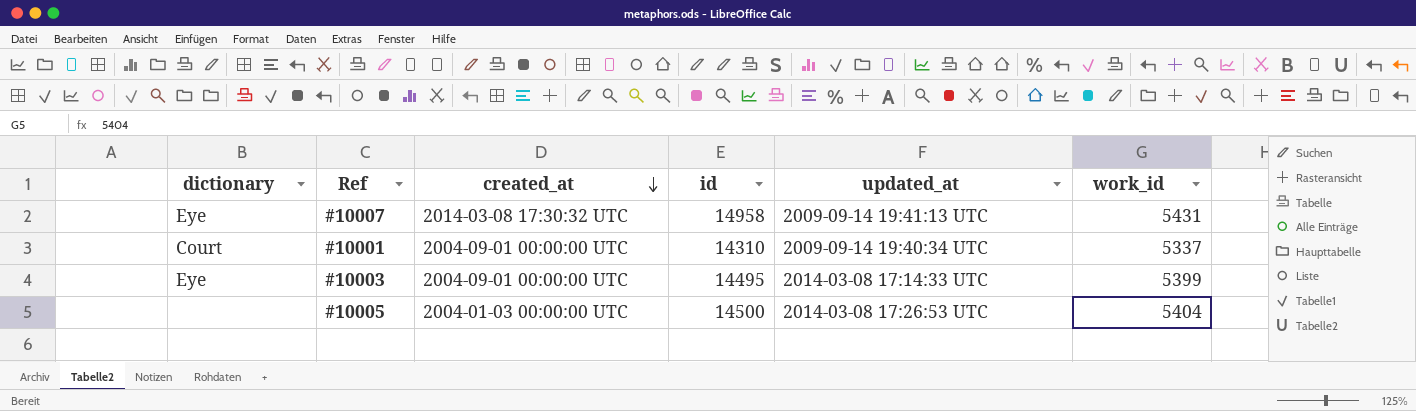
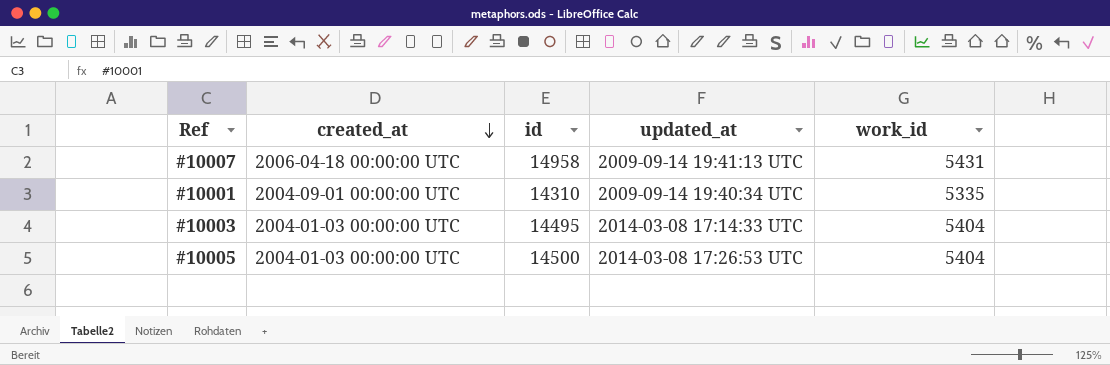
column dictionary | position: 1 -> none
#10007 | created_at: 2014-03-08 17:30:32 UTC -> 2006-04-18 00:00:00 UTC
#10001 | work_id: 5337 -> 5335
#10003 | created_at: 2004-09-01 00:00:00 UTC -> 2004-01-03 00:00:00 UTC
#10003 | work_id: 5399 -> 5404

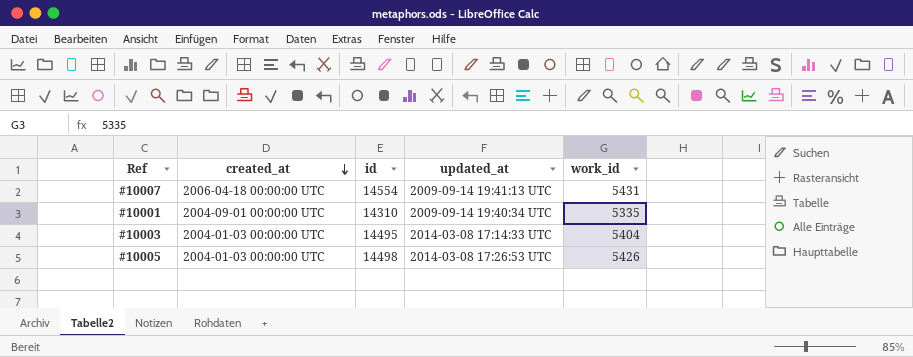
#10007 | id: 14958 -> 14554
#10005 | id: 14500 -> 14498
#10005 | work_id: 5404 -> 5426

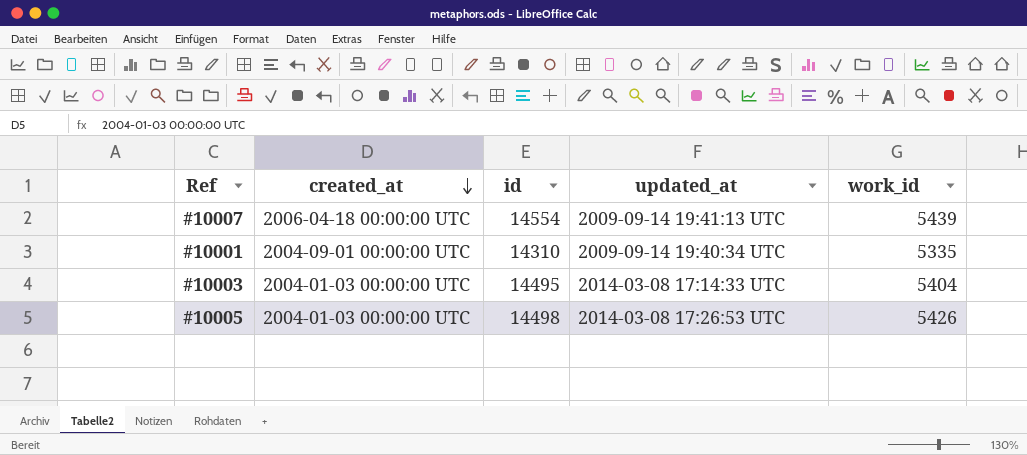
#10007 | work_id: 5431 -> 5439

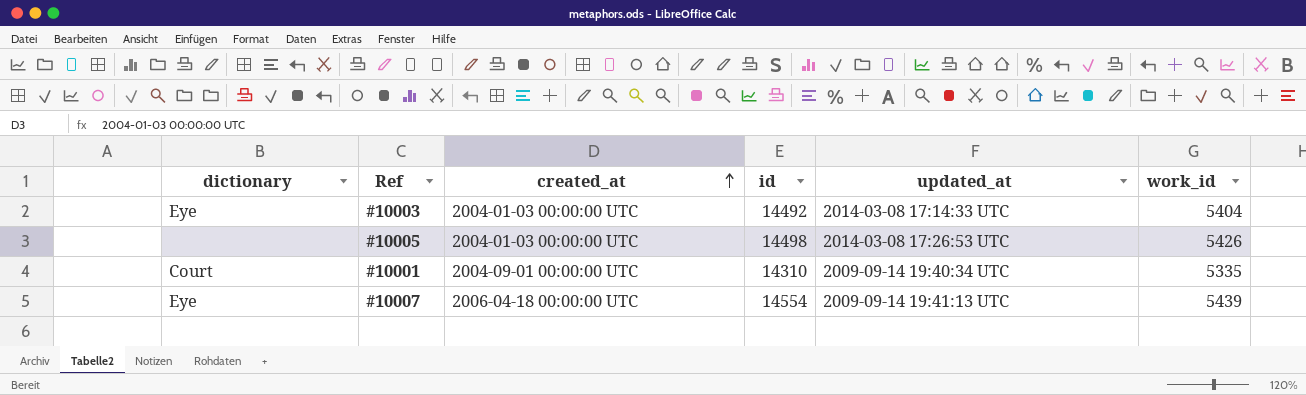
row order: created_at descending -> created_at ascending
column dictionary | position: none -> 1
#10003 | id: 14495 -> 14492

